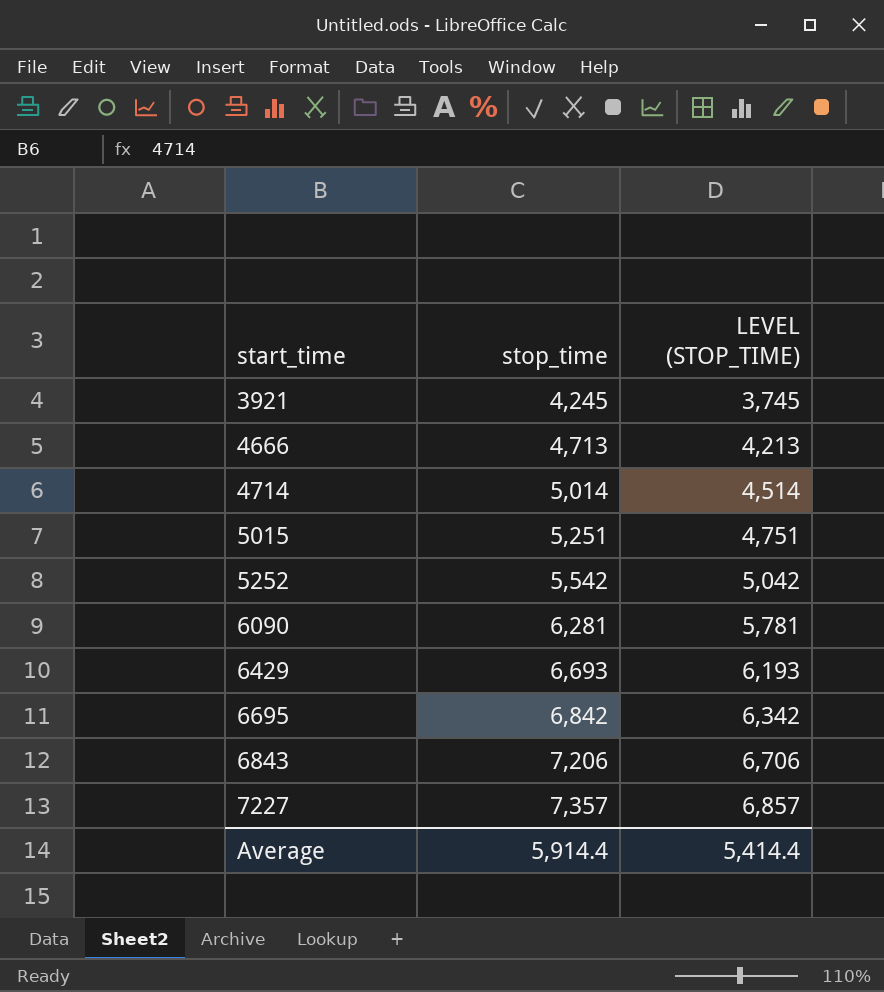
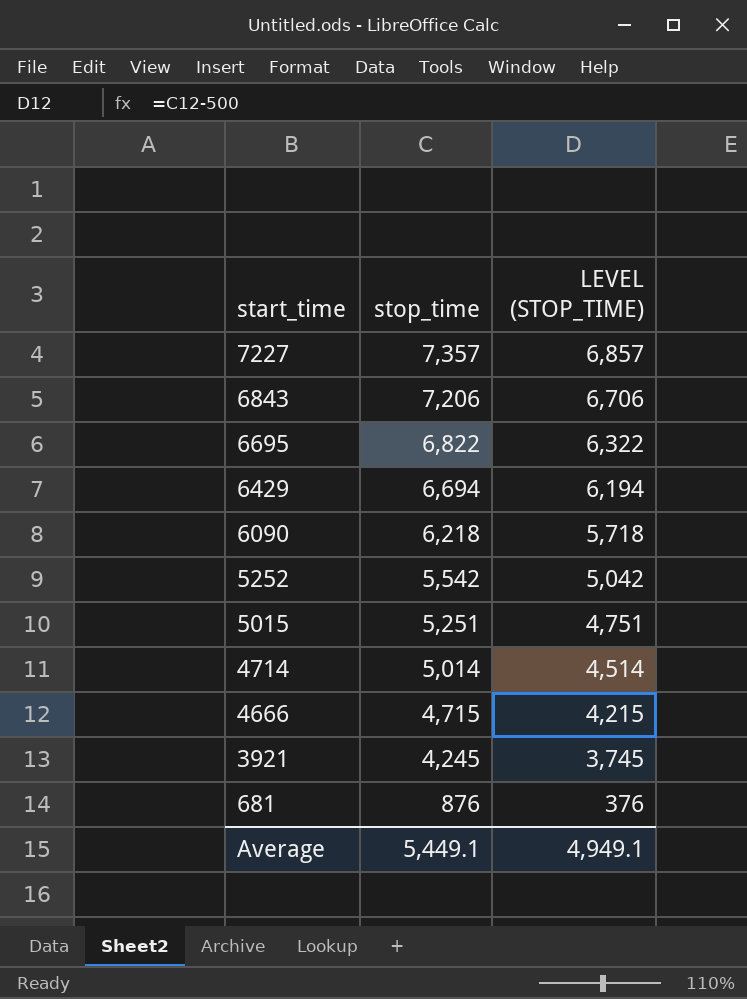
row order: start_time ascending -> start_time descending
6695 | stop_time: 6,842 -> 6,822
6695 | LEVEL (STOP_TIME): 6,342 -> 6,322
6429 | stop_time: 6,693 -> 6,694
6429 | LEVEL (STOP_TIME): 6,193 -> 6,194
6090 | stop_time: 6,281 -> 6,218
6090 | LEVEL (STOP_TIME): 5,781 -> 5,718
4666 | stop_time: 4,713 -> 4,715
4666 | LEVEL (STOP_TIME): 4,213 -> 4,215
row 681: none -> 876 | 376
Average | stop_time: 5,914.4 -> 5,449.1
Average | LEVEL (STOP_TIME): 5,414.4 -> 4,949.1

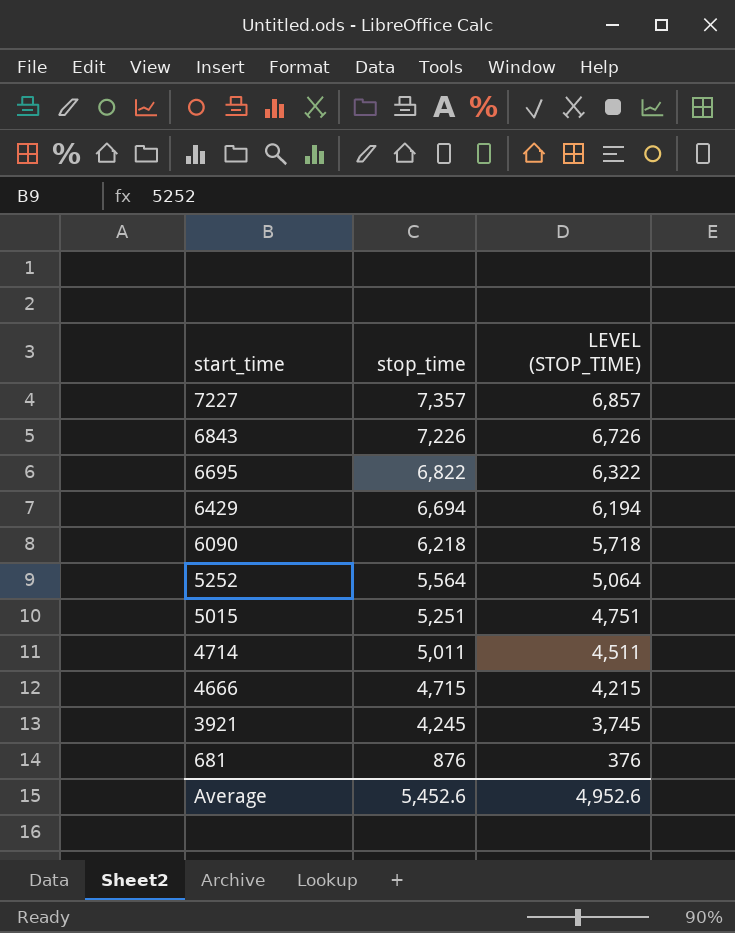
6843 | stop_time: 7,206 -> 7,226
6843 | LEVEL (STOP_TIME): 6,706 -> 6,726
5252 | stop_time: 5,542 -> 5,564
5252 | LEVEL (STOP_TIME): 5,042 -> 5,064
4714 | stop_time: 5,014 -> 5,011
4714 | LEVEL (STOP_TIME): 4,514 -> 4,511
Average | stop_time: 5,449.1 -> 5,452.6
Average | LEVEL (STOP_TIME): 4,949.1 -> 4,952.6

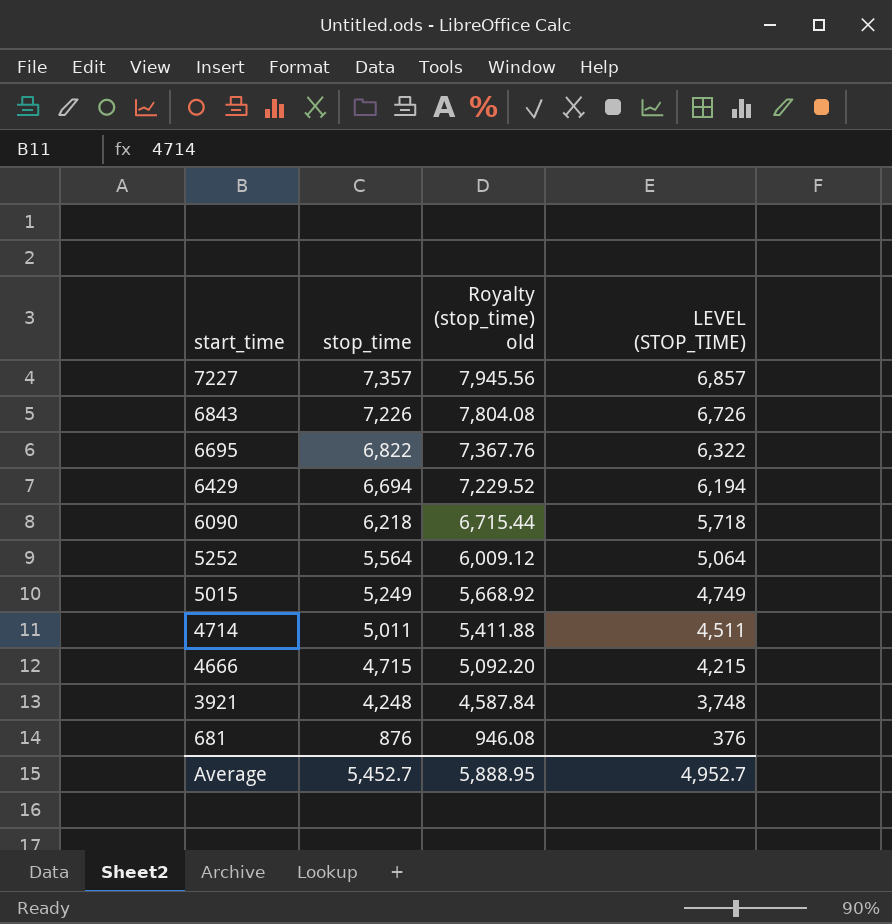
column Royalty (stop_time) old | formula: none -> [stop_time] * 1.08
5015 | stop_time: 5,251 -> 5,249
5015 | LEVEL (STOP_TIME): 4,751 -> 4,749
3921 | stop_time: 4,245 -> 4,248
3921 | LEVEL (STOP_TIME): 3,745 -> 3,748
Average | stop_time: 5,452.6 -> 5,452.7
Average | LEVEL (STOP_TIME): 4,952.6 -> 4,952.7

